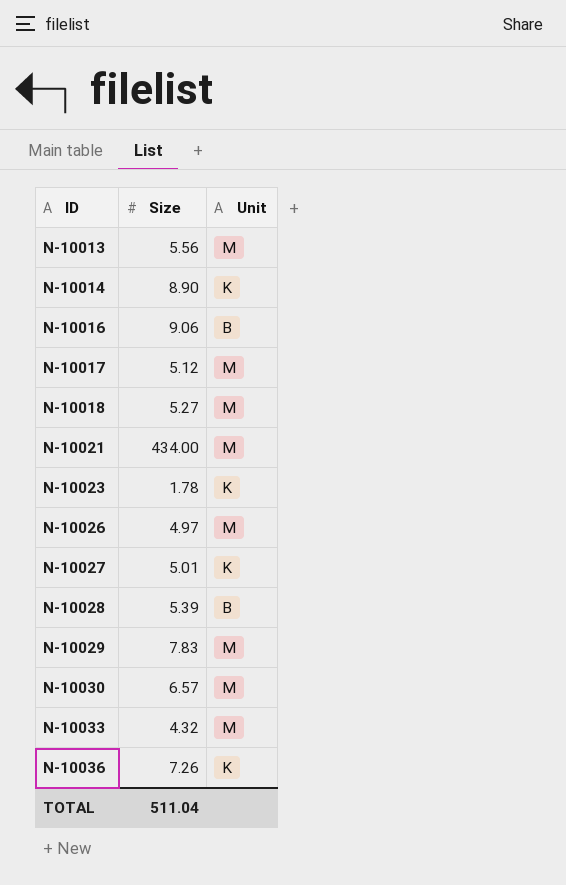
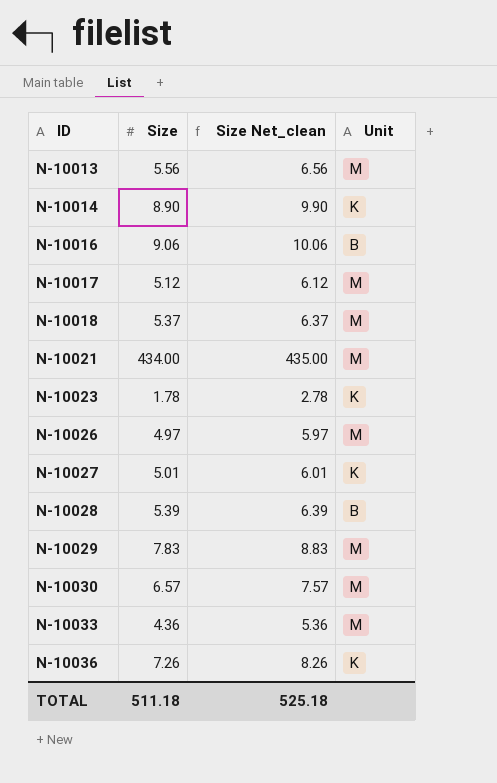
column Size Net_clean | formula: none -> [Size] + 1
N-10018 | Size: 5.27 -> 5.37
N-10033 | Size: 4.32 -> 4.36
TOTAL | Size: 511.04 -> 511.18

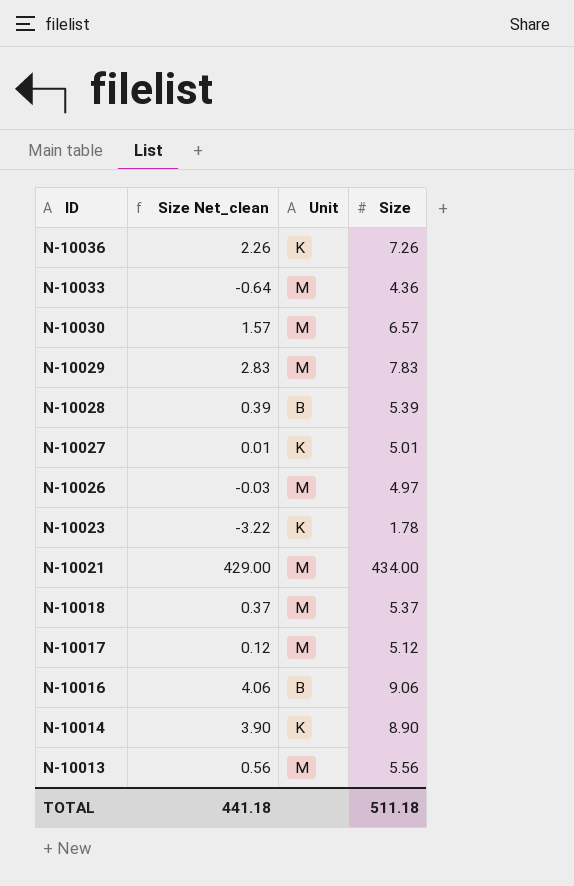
row order: ID ascending -> ID descending
column Size Net_clean | formula: [Size] + 1 -> [Size] - 5
column Size | position: 2 -> 4
TOTAL | Size Net_clean: 525.18 -> 441.18

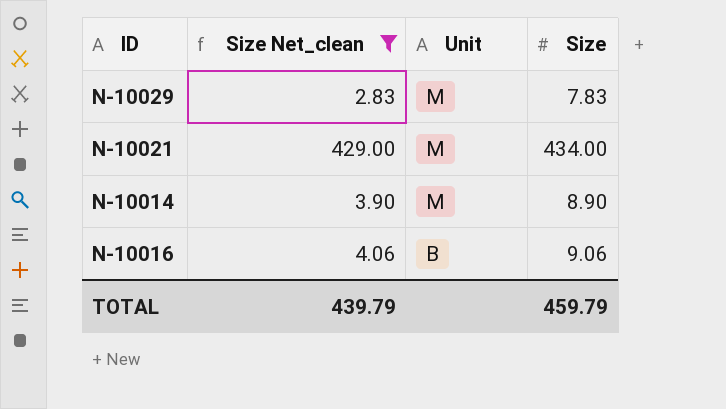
filter: none -> Size Net_clean >= 2.83
row order: ID descending -> Unit descending
N-10014 | Unit: K -> M
TOTAL | Size Net_clean: 441.18 -> 439.79
TOTAL | Size: 511.18 -> 459.79

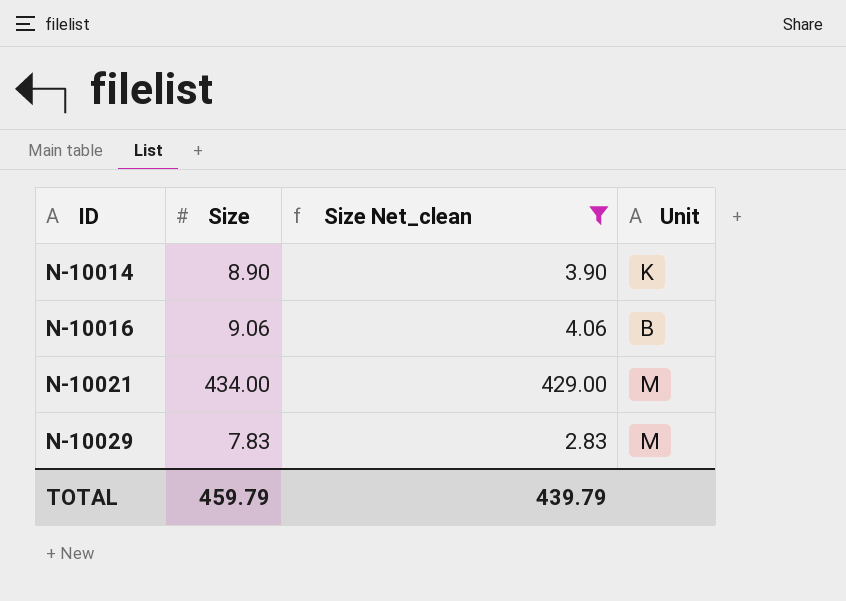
row order: Unit descending -> ID ascending
column Size | position: 4 -> 2
N-10014 | Unit: M -> K

